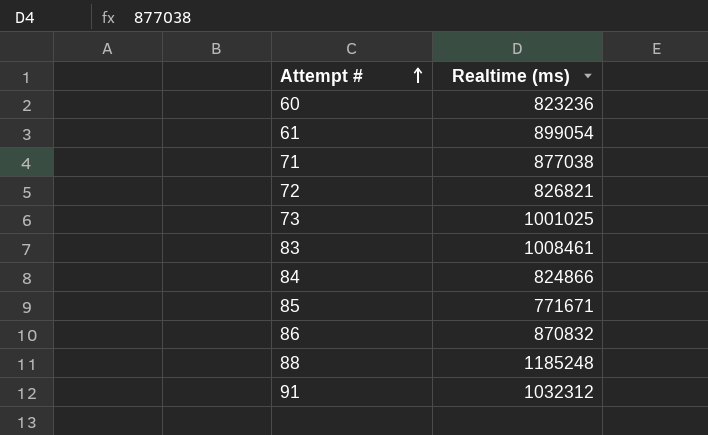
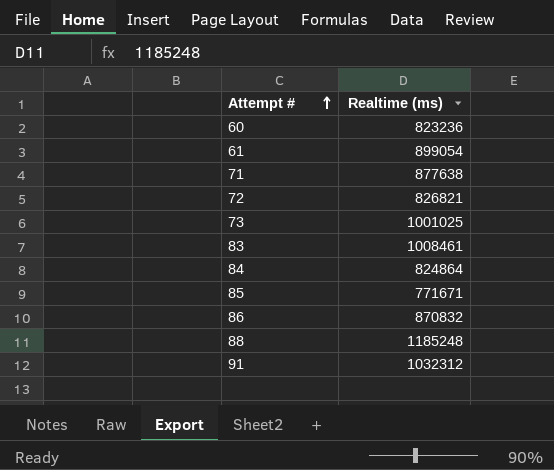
71 | Realtime (ms): 877038 -> 877638
84 | Realtime (ms): 824866 -> 824864

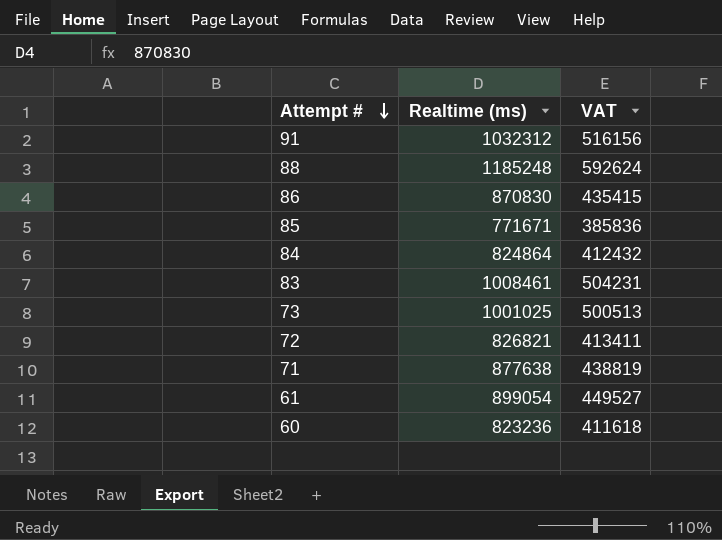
row order: Attempt # ascending -> Attempt # descending
column VAT | formula: none -> [Realtime (ms)] * 0.5
86 | Realtime (ms): 870832 -> 870830

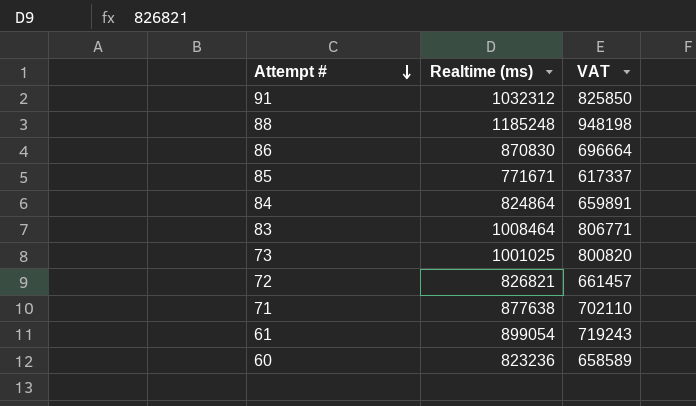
column VAT | formula: [Realtime (ms)] * 0.5 -> [Realtime (ms)] * 0.8
83 | Realtime (ms): 1008461 -> 1008464

